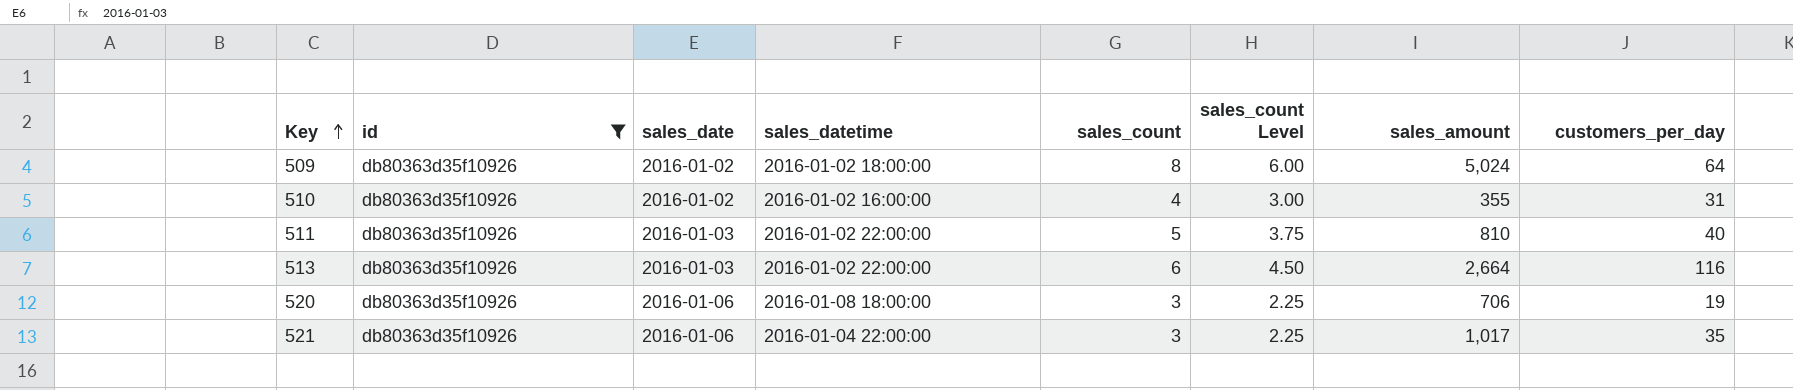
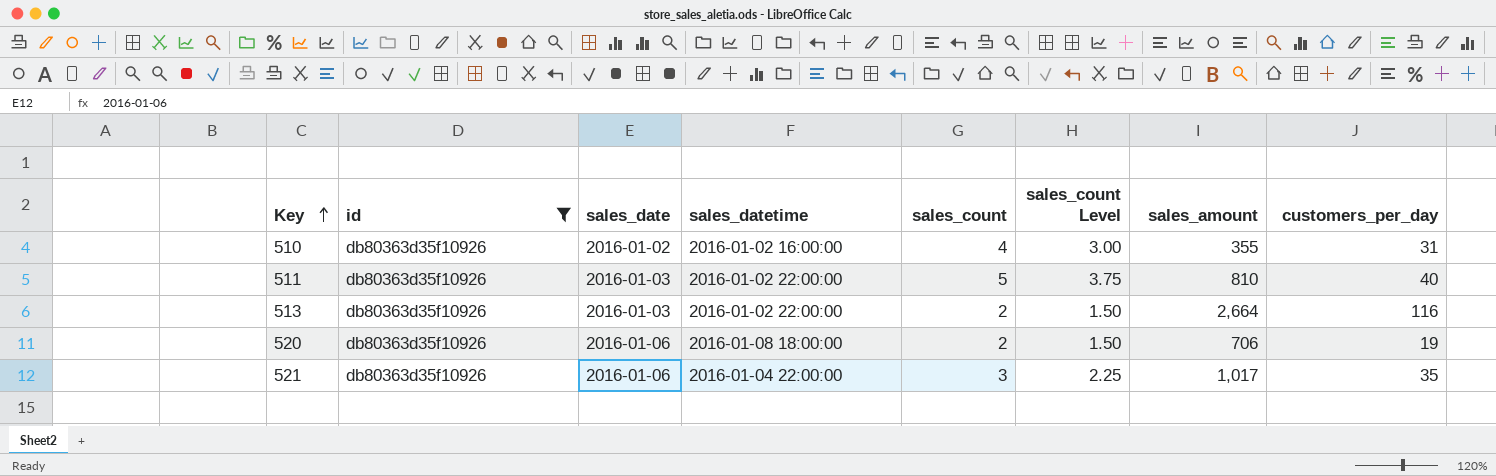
row 509: db80363d35f10926 | 2016-01-02 | 2016-01-02 18:00:00 | 8 | 6.00 | 5,024 | 64 -> none
513 | sales_count: 6 -> 2
513 | sales_count Level: 4.50 -> 1.50
520 | sales_count: 3 -> 2
520 | sales_count Level: 2.25 -> 1.50

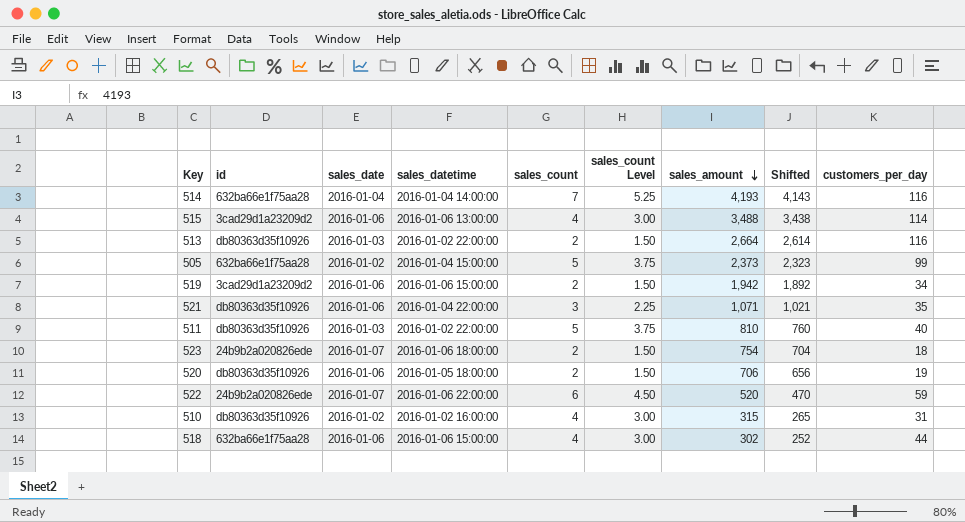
filter: id = db80363d35f10926 -> none
row order: Key ascending -> sales_amount descending
column Shifted | formula: none -> [sales_amount] - 50
521 | sales_amount: 1,017 -> 1,071
520 | sales_datetime: 2016-01-08 18:00:00 -> 2016-01-05 18:00:00
510 | sales_amount: 355 -> 315

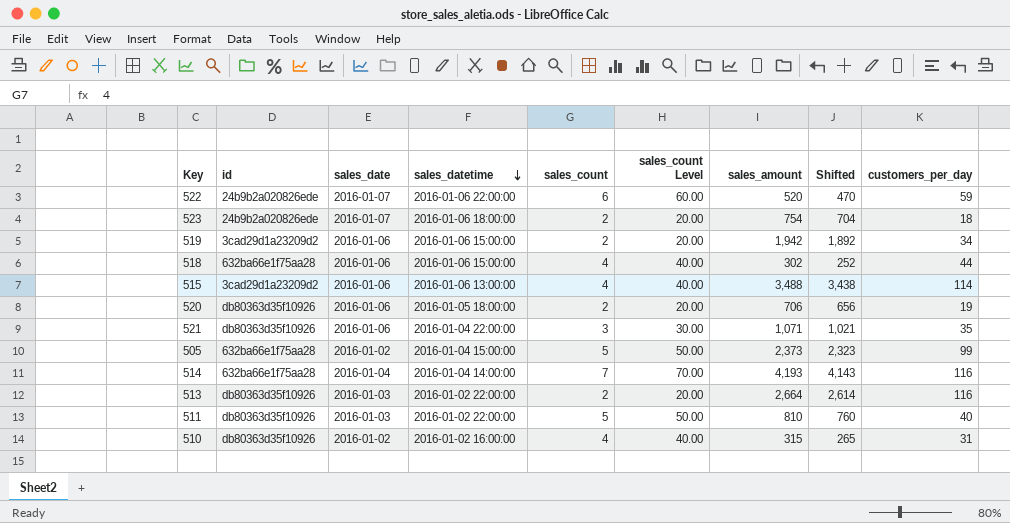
row order: sales_amount descending -> sales_datetime descending
column sales_count Level | formula: [sales_count] * 0.75 -> [sales_count] * 10

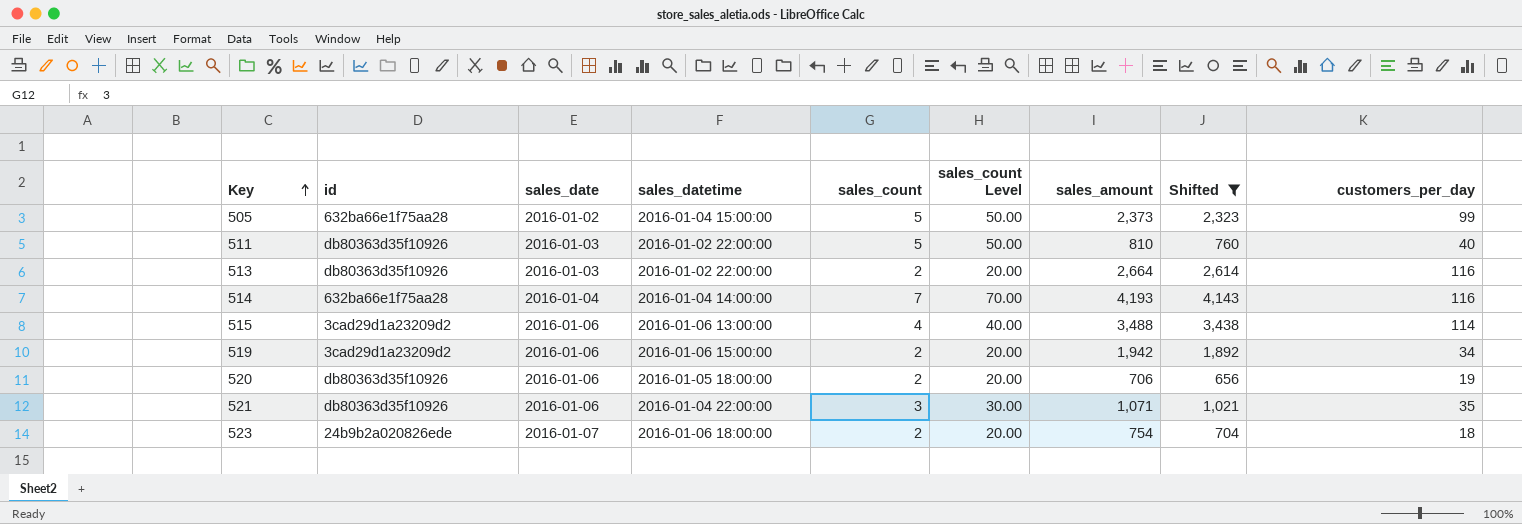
filter: none -> Shifted >= 656
row order: sales_datetime descending -> Key ascending

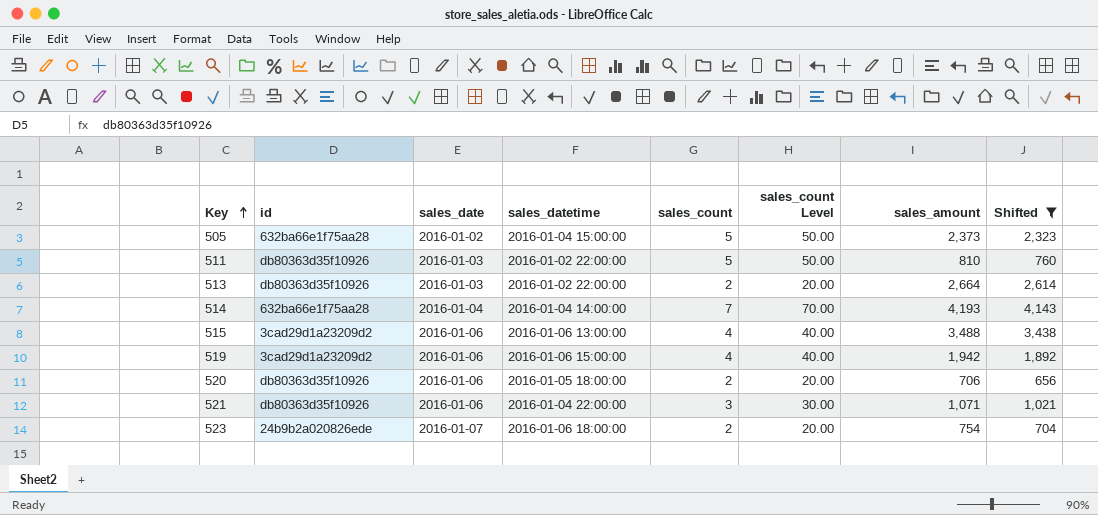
column customers_per_day | position: 9 -> none
519 | sales_count: 2 -> 4
519 | sales_count Level: 20.00 -> 40.00

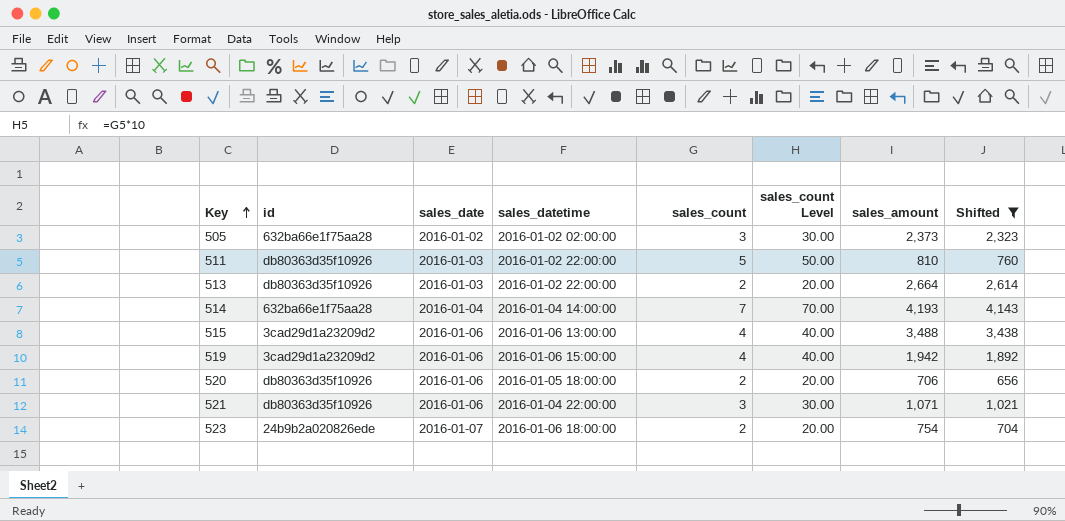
505 | sales_datetime: 2016-01-04 15:00:00 -> 2016-01-02 02:00:00
505 | sales_count: 5 -> 3
505 | sales_count Level: 50.00 -> 30.00

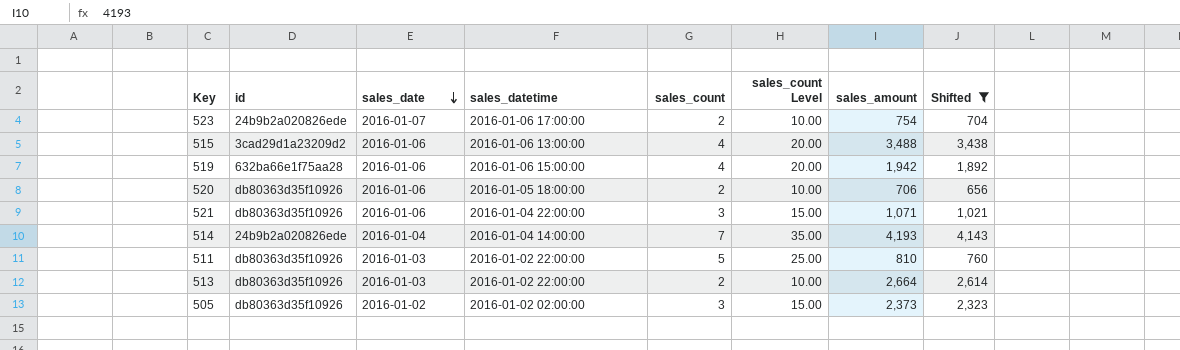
row order: Key ascending -> sales_date descending
column sales_count Level | formula: [sales_count] * 10 -> [sales_count] * 5
523 | sales_datetime: 2016-01-06 18:00:00 -> 2016-01-06 17:00:00
519 | id: 3cad29d1a23209d2 -> 632ba66e1f75aa28
514 | id: 632ba66e1f75aa28 -> 24b9b2a020826ede
505 | id: 632ba66e1f75aa28 -> db80363d35f10926

